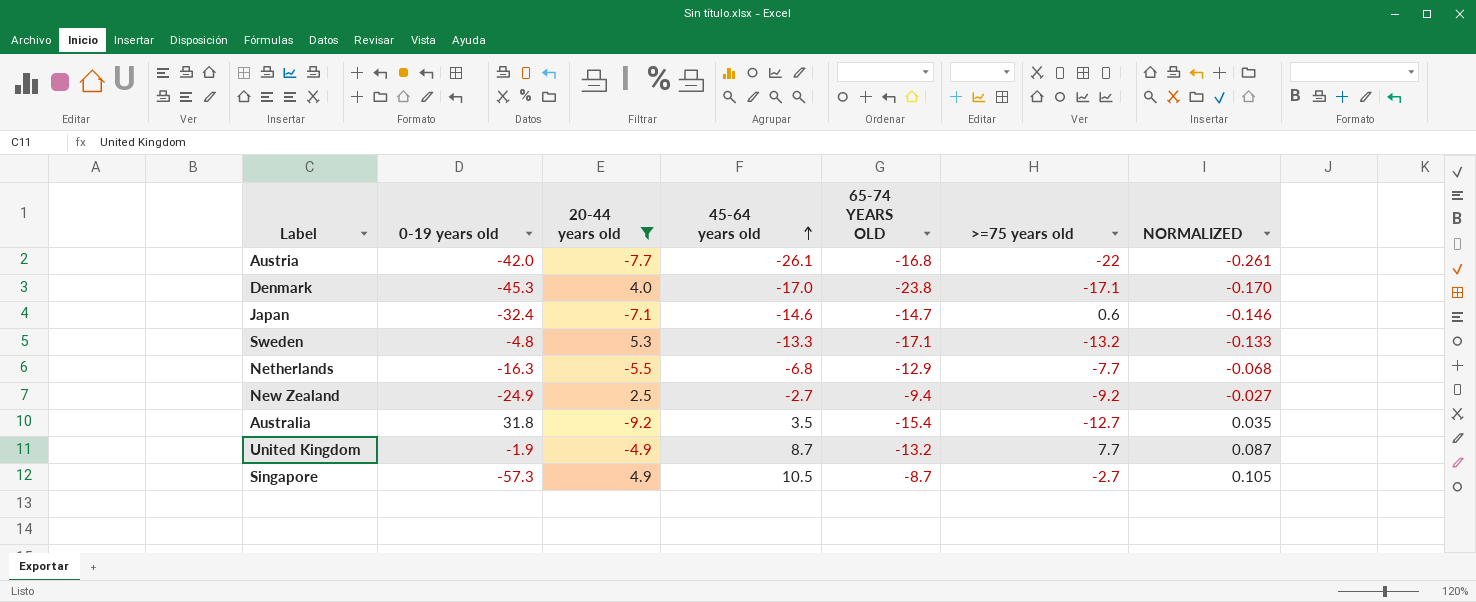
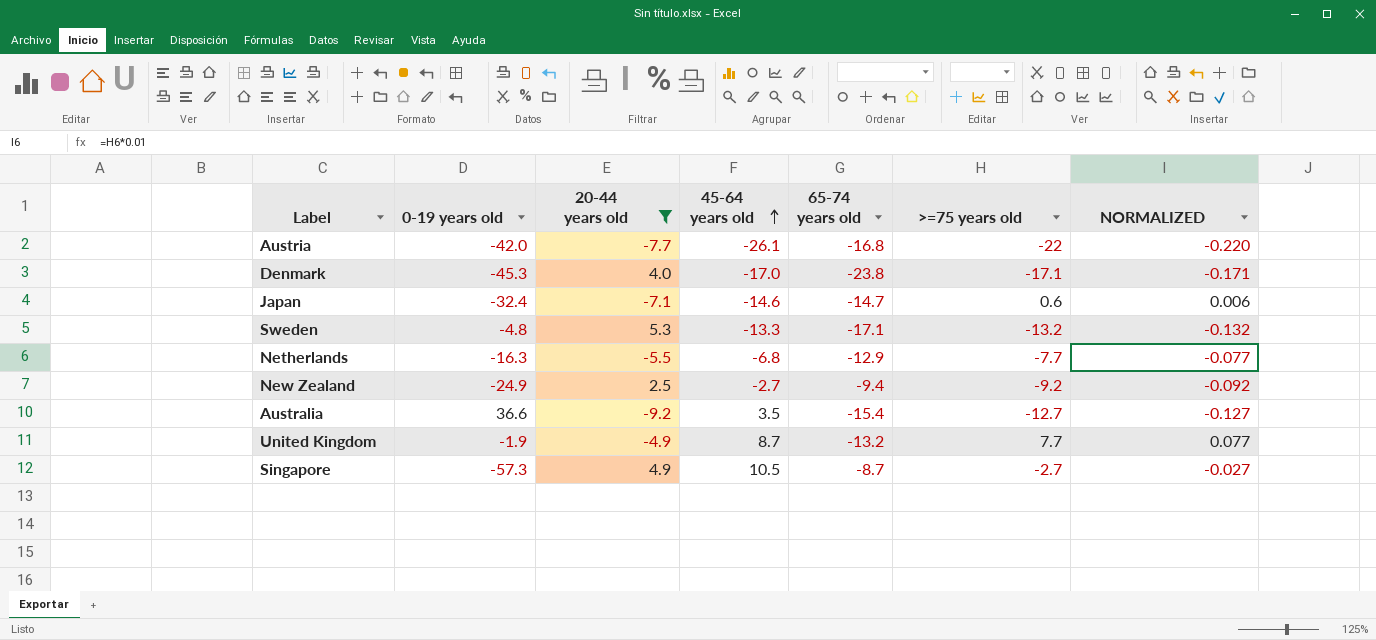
column name: 65-74 YEARS OLD -> 65-74 years old
column NORMALIZED | formula: [45-64 years old] * 0.01 -> [>=75 years old] * 0.01
Australia | 0-19 years old: 31.8 -> 36.6

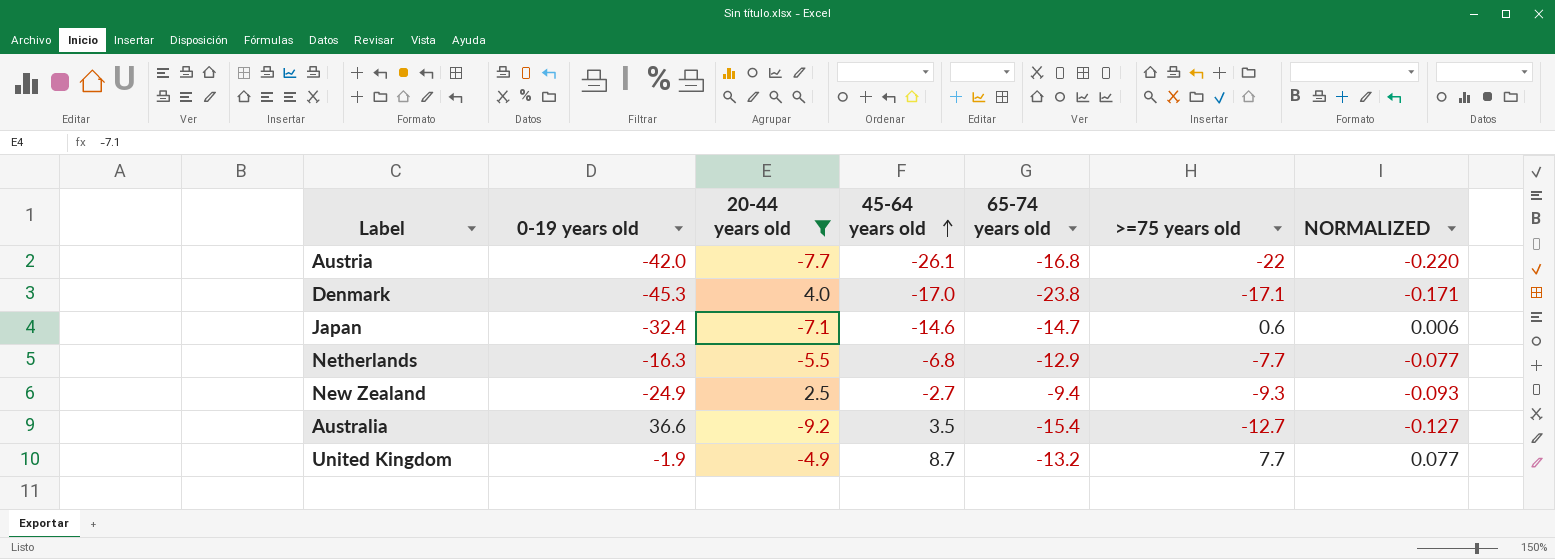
row Sweden: -4.8 | 5.3 | -13.3 | -17.1 | -13.2 | -0.132 -> none
row Singapore: -57.3 | 4.9 | 10.5 | -8.7 | -2.7 | -0.027 -> none
New Zealand | >=75 years old: -9.2 -> -9.3
New Zealand | NORMALIZED: -0.092 -> -0.093

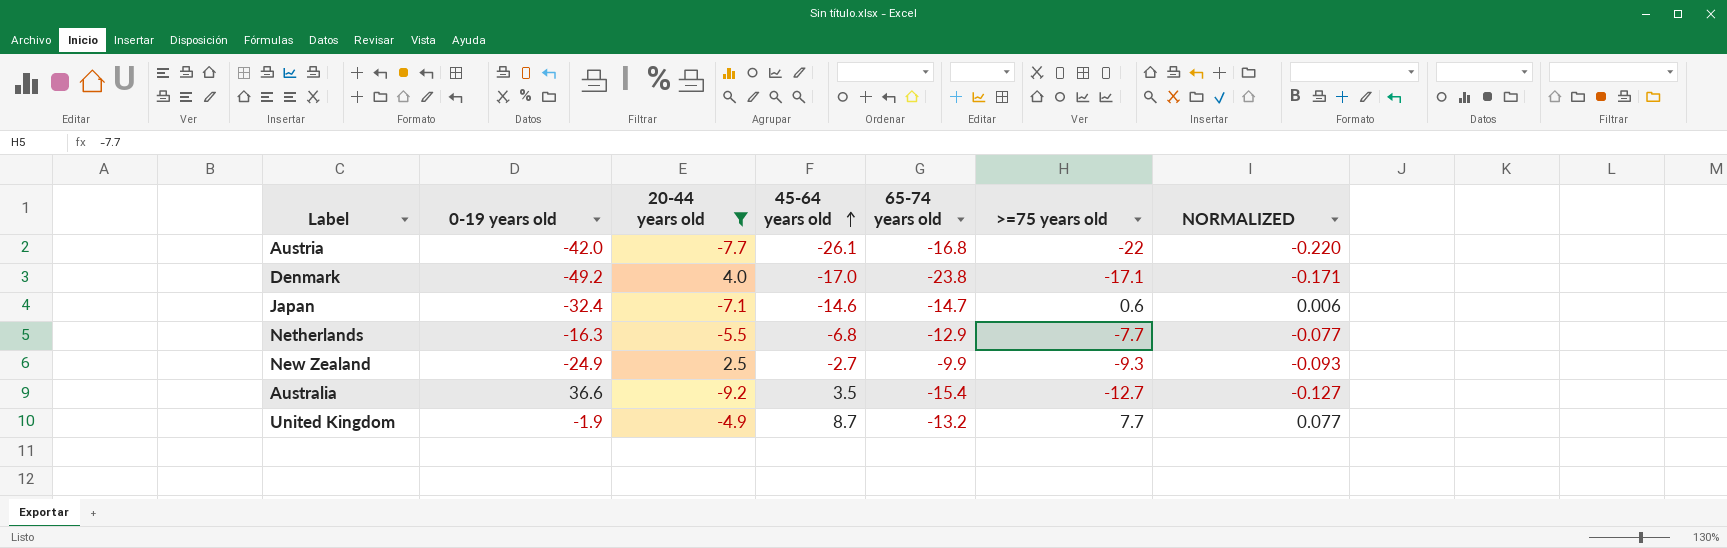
Denmark | 0-19 years old: -45.3 -> -49.2
New Zealand | 65-74 years old: -9.4 -> -9.9

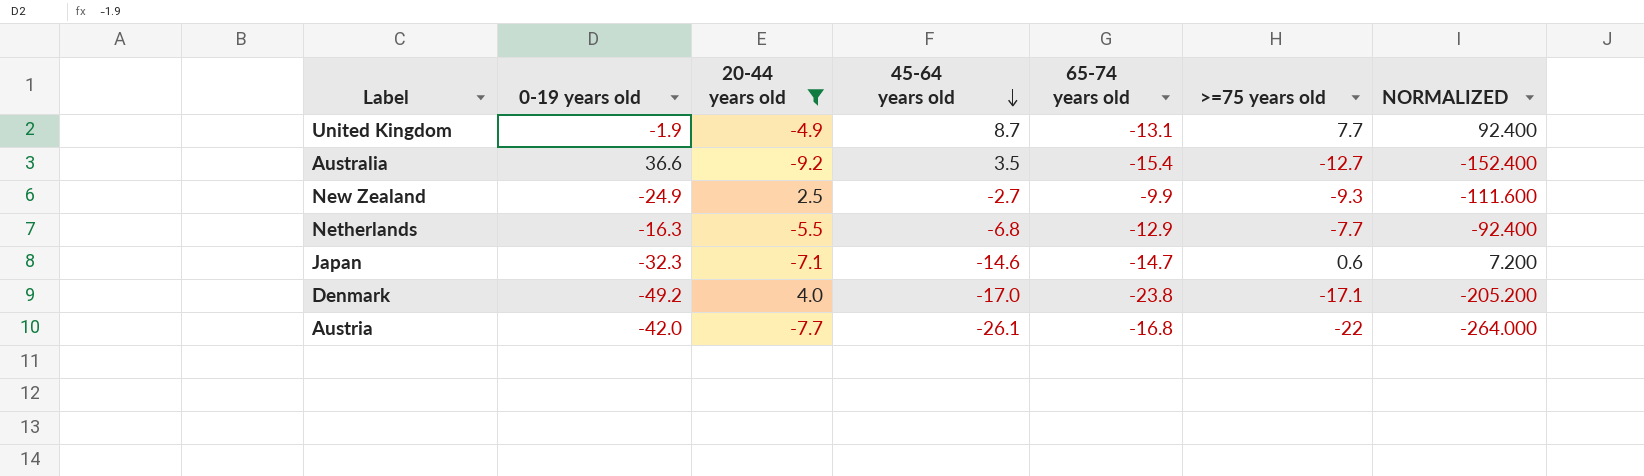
row order: 45-64 years old ascending -> 45-64 years old descending
column NORMALIZED | formula: [>=75 years old] * 0.01 -> [>=75 years old] * 12
United Kingdom | 65-74 years old: -13.2 -> -13.1
Japan | 0-19 years old: -32.4 -> -32.3

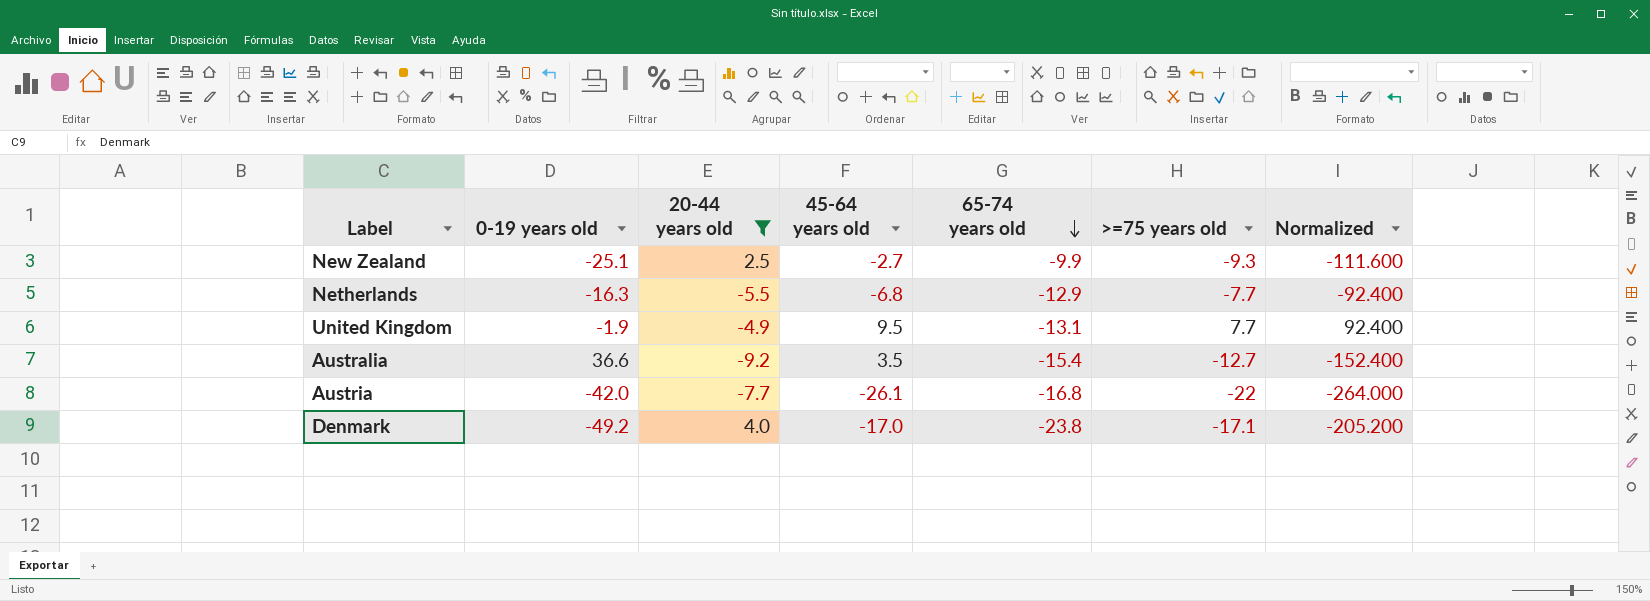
row order: 45-64 years old descending -> 65-74 years old descending
column name: NORMALIZED -> Normalized
row Japan: -32.3 | -7.1 | -14.6 | -14.7 | 0.6 | 7.200 -> none
New Zealand | 0-19 years old: -24.9 -> -25.1
United Kingdom | 45-64 years old: 8.7 -> 9.5

